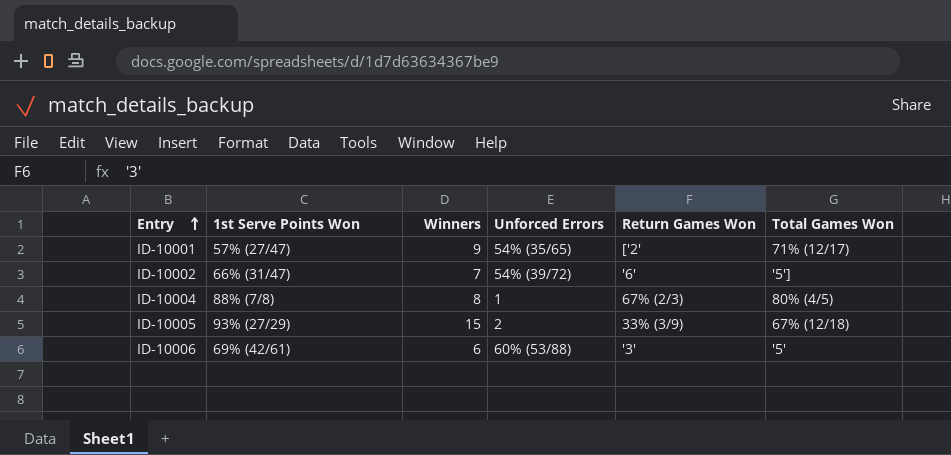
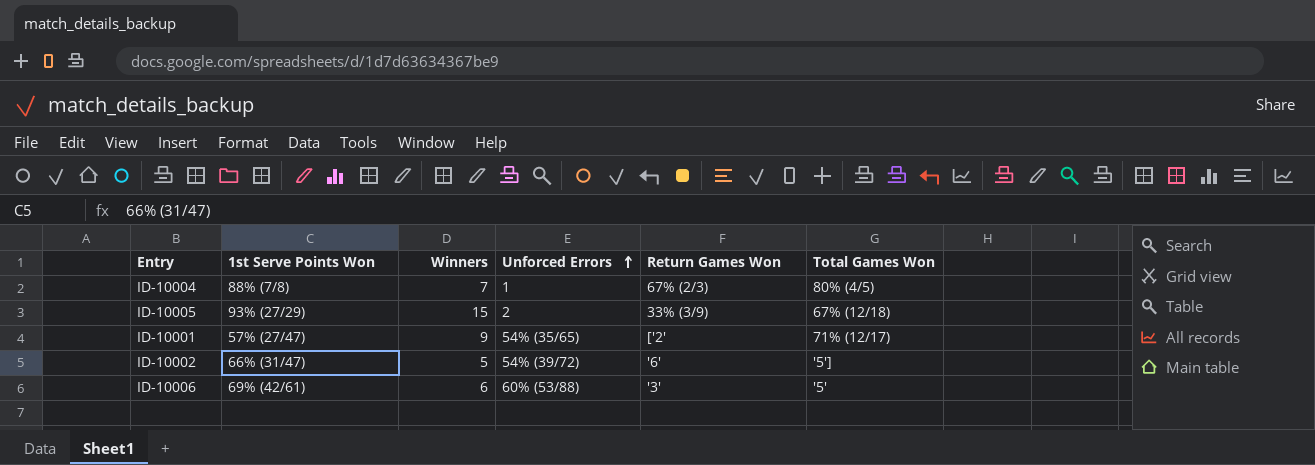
row order: Entry ascending -> Unforced Errors ascending
ID-10004 | Winners: 8 -> 7
ID-10002 | Winners: 7 -> 5

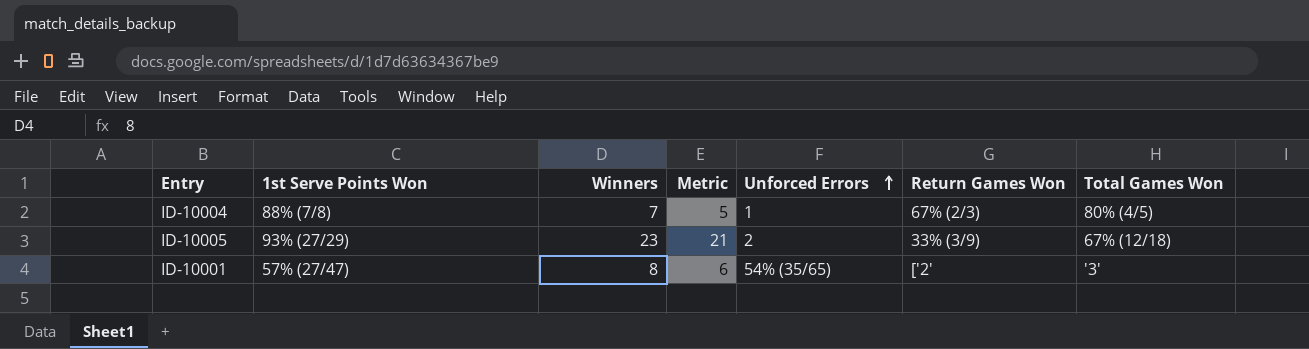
column Metric | formula: none -> [Winners] - 2
row ID-10002: 66% (31/47) | 5 | 54% (39/72) | '6' | '5'] -> none
row ID-10006: 69% (42/61) | 6 | 60% (53/88) | '3' | '5' -> none
ID-10005 | Winners: 15 -> 23
ID-10001 | Winners: 9 -> 8
ID-10001 | Total Games Won: 71% (12/17) -> '3'

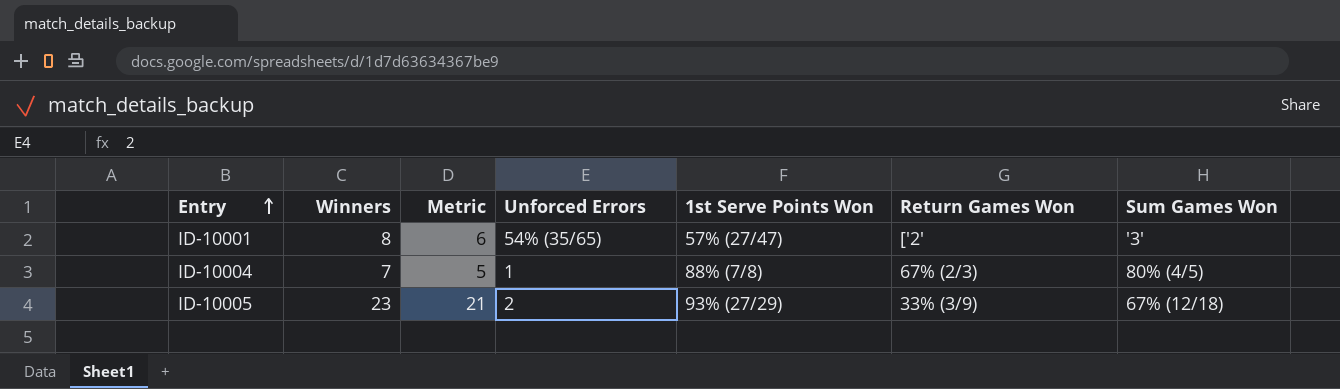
row order: Unforced Errors ascending -> Entry ascending
column 1st Serve Points Won | position: 2 -> 5
column name: Total Games Won -> Sum Games Won

